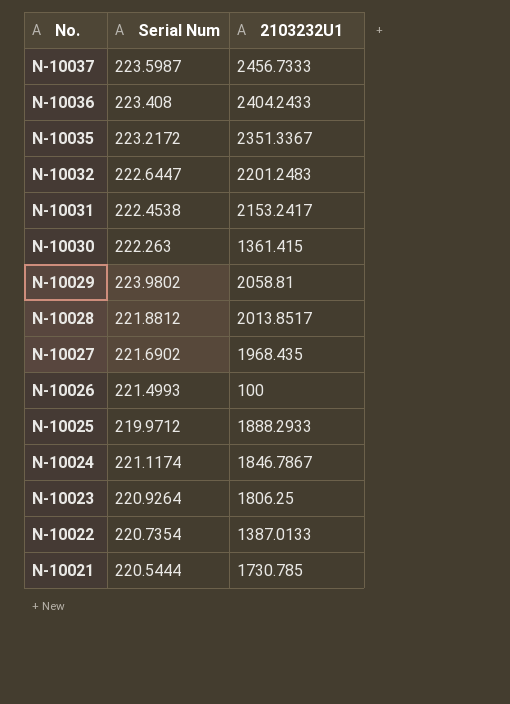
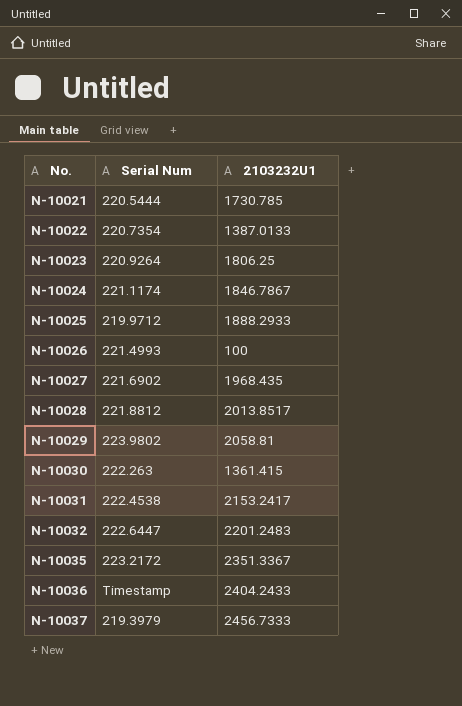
row order: No. descending -> No. ascending
N-10036 | Serial Num: 223.408 -> Timestamp
N-10037 | Serial Num: 223.5987 -> 219.3979

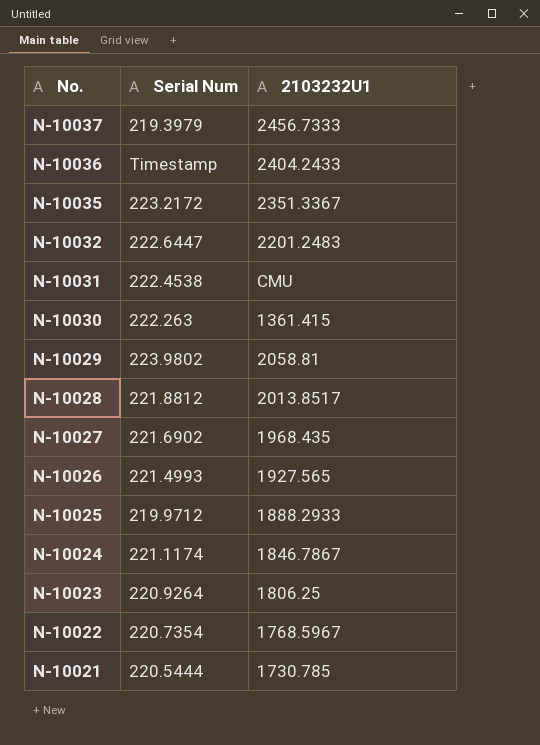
row order: No. ascending -> No. descending
N-10031 | 2103232U1: 2153.2417 -> CMU
N-10026 | 2103232U1: 100 -> 1927.565
N-10022 | 2103232U1: 1387.0133 -> 1768.5967

